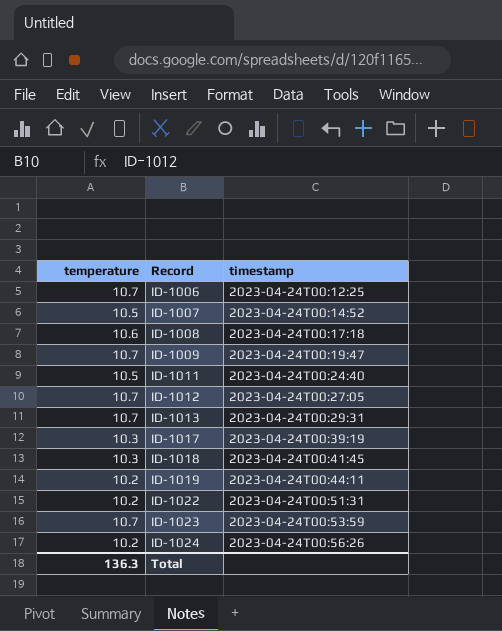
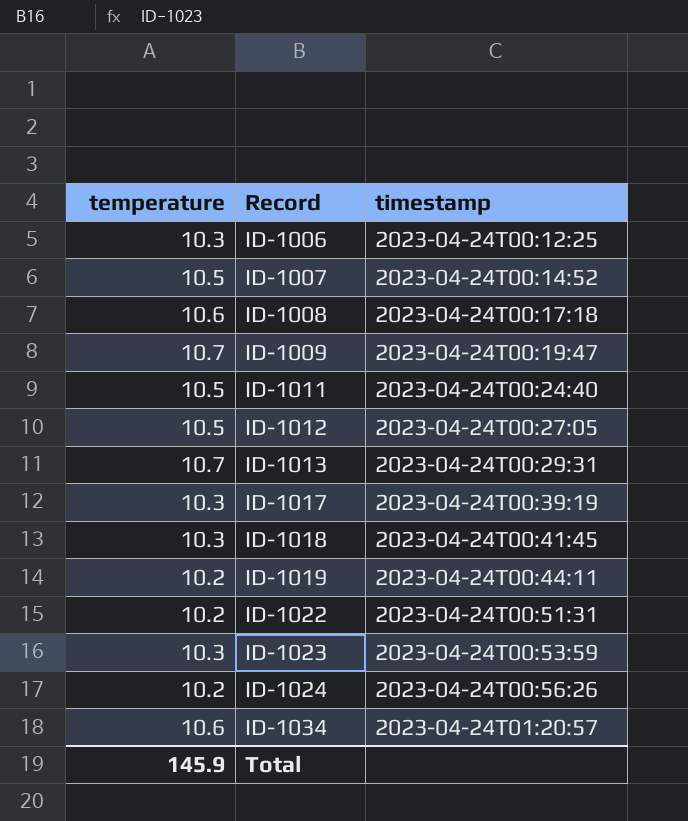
ID-1006 | temperature: 10.7 -> 10.3
ID-1012 | temperature: 10.7 -> 10.5
ID-1023 | temperature: 10.7 -> 10.3
row ID-1034: none -> 10.6 | 2023-04-24T01:20:57
Total | temperature: 136.3 -> 145.9

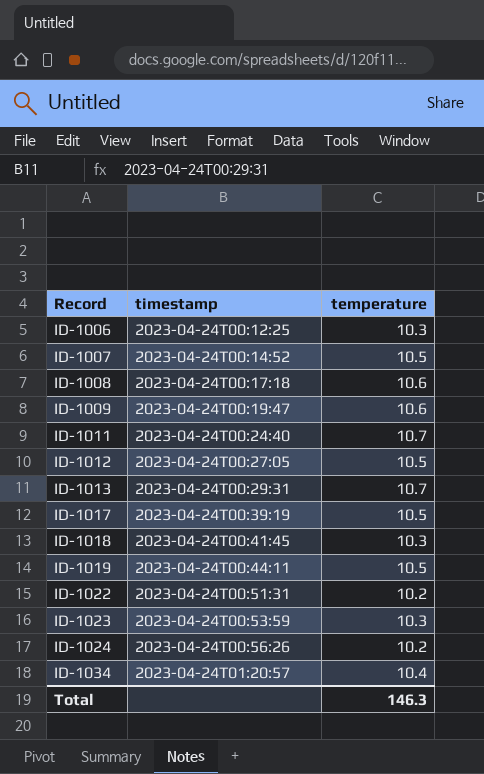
column temperature | position: 1 -> 3
ID-1009 | temperature: 10.7 -> 10.6
ID-1011 | temperature: 10.5 -> 10.7
ID-1017 | temperature: 10.3 -> 10.5
ID-1019 | temperature: 10.2 -> 10.5
ID-1034 | temperature: 10.6 -> 10.4
Total | temperature: 145.9 -> 146.3

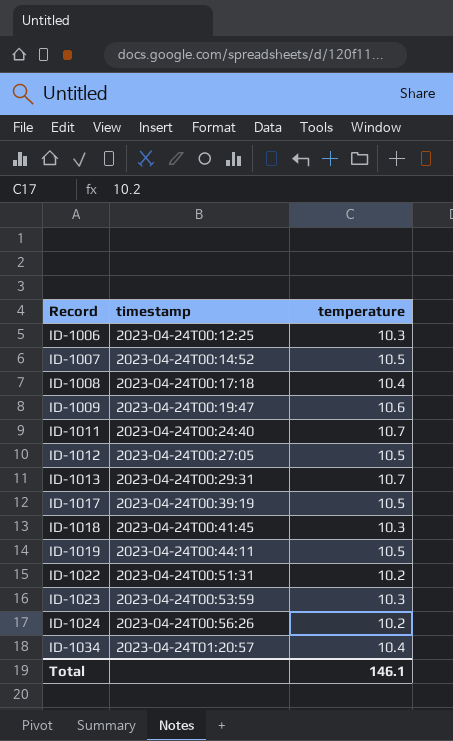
ID-1008 | temperature: 10.6 -> 10.4
Total | temperature: 146.3 -> 146.1

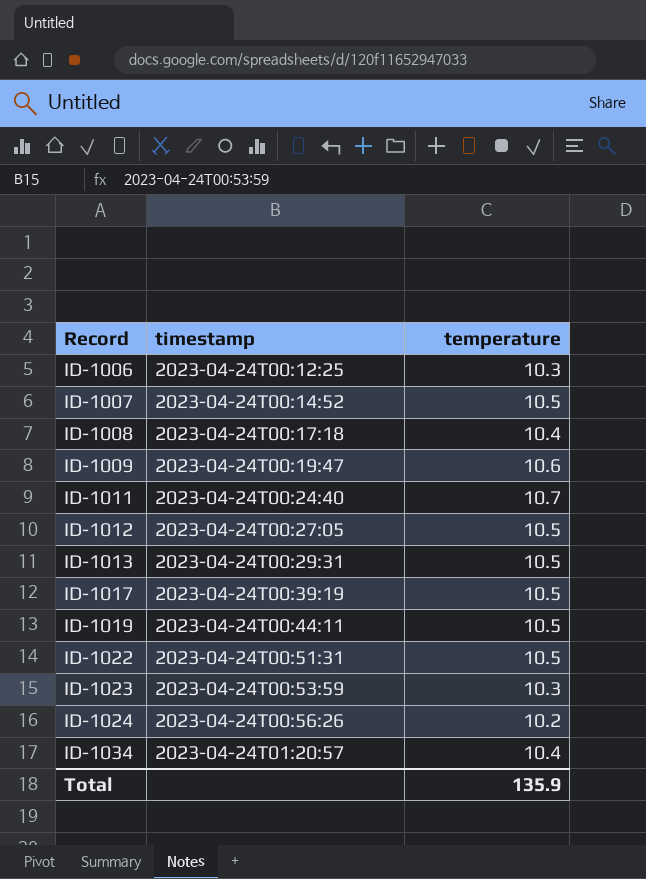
row ID-1018: 2023-04-24T00:41:45 | 10.3 -> none
ID-1013 | temperature: 10.7 -> 10.5
ID-1022 | temperature: 10.2 -> 10.5
Total | temperature: 146.1 -> 135.9

